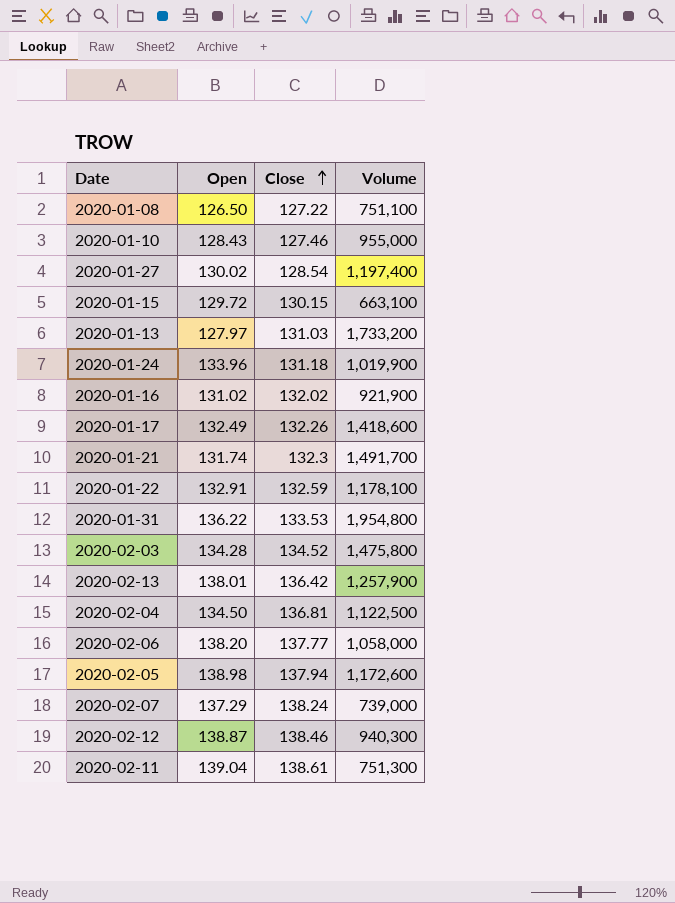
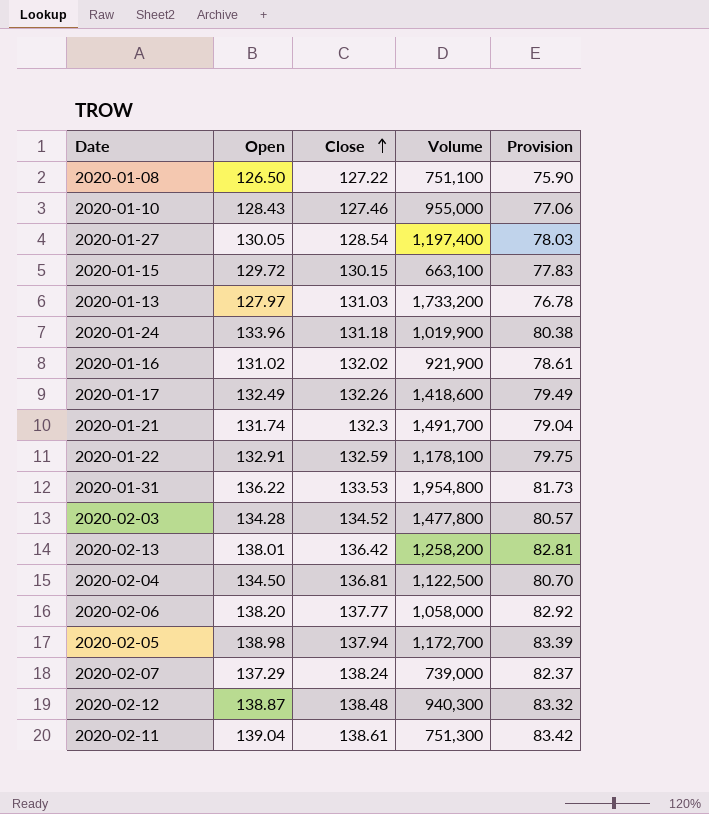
column Provision | formula: none -> [Open] * 0.6
2020-01-27 | Open: 130.02 -> 130.05
2020-02-03 | Volume: 1,475,800 -> 1,477,800
2020-02-13 | Volume: 1,257,900 -> 1,258,200
2020-02-05 | Volume: 1,172,600 -> 1,172,700
2020-02-12 | Close: 138.46 -> 138.48

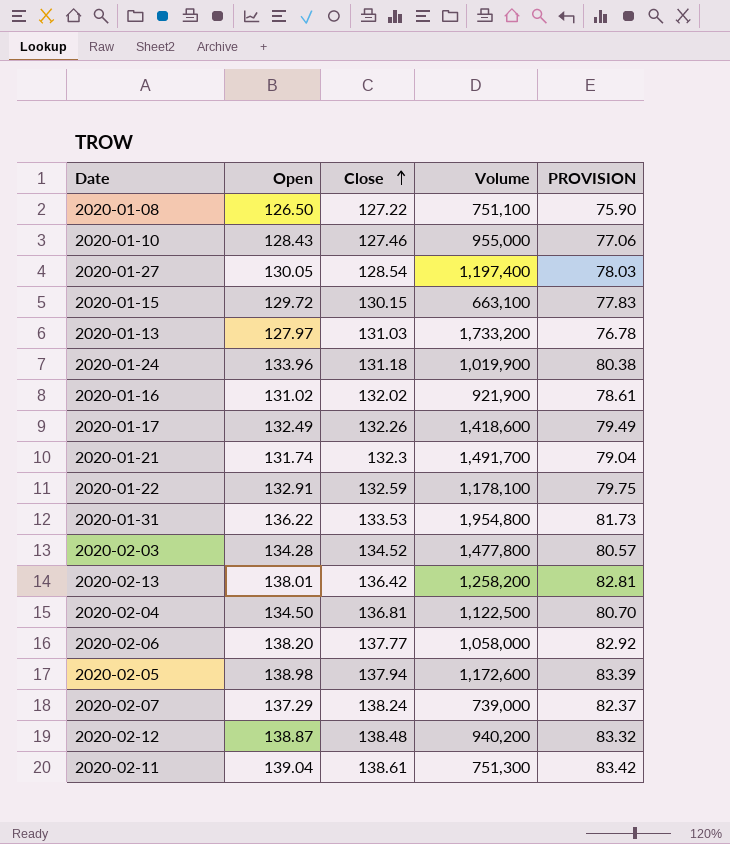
column name: Provision -> PROVISION
2020-02-05 | Volume: 1,172,700 -> 1,172,600
2020-02-12 | Volume: 940,300 -> 940,200

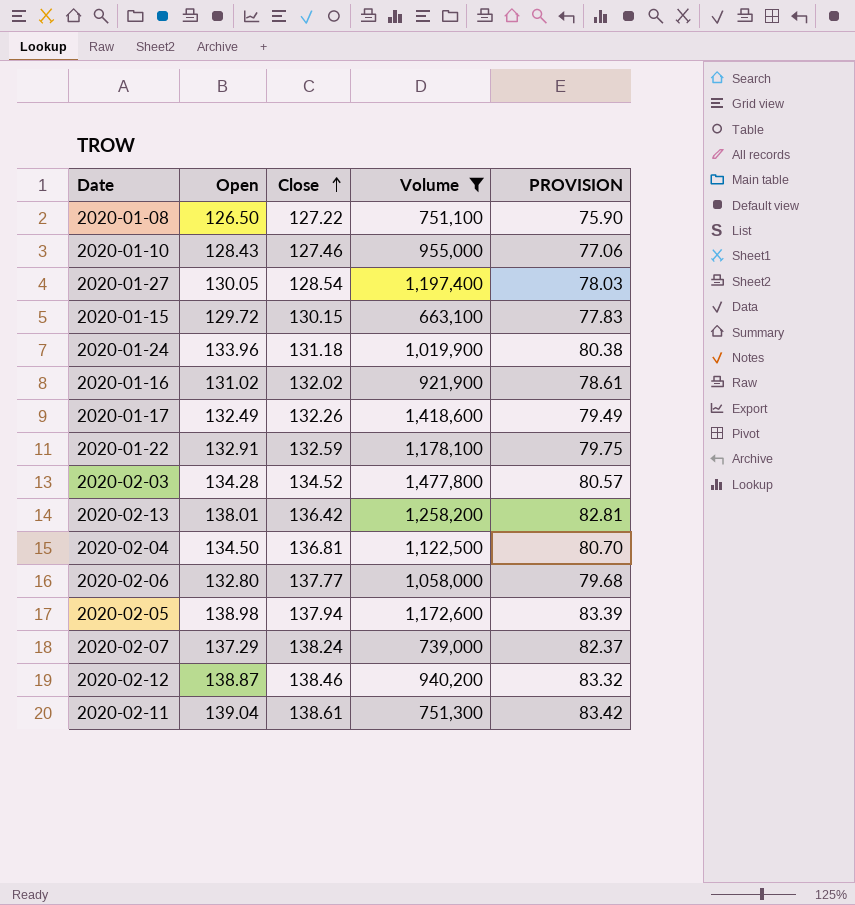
filter: none -> Volume <= 1,477,800
2020-02-06 | Open: 138.20 -> 132.80
2020-02-06 | PROVISION: 82.92 -> 79.68
2020-02-12 | Close: 138.48 -> 138.46

